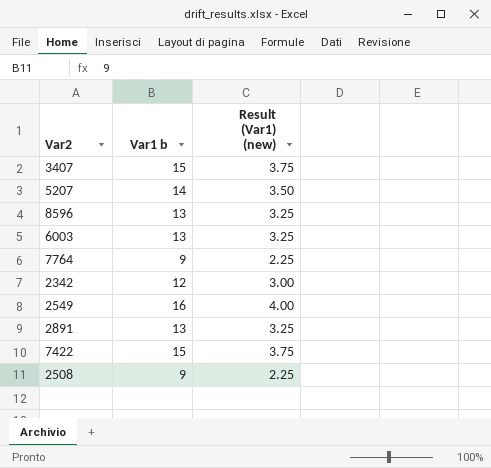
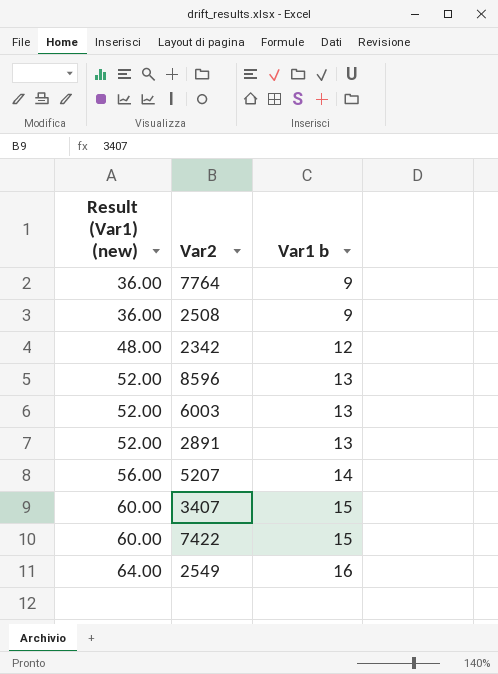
row order: none -> Result (Var1) (new) ascending
column Result (Var1) (new) | formula: [Var1 b] * 0.25 -> [Var1 b] * 4
column Result (Var1) (new) | position: 3 -> 1

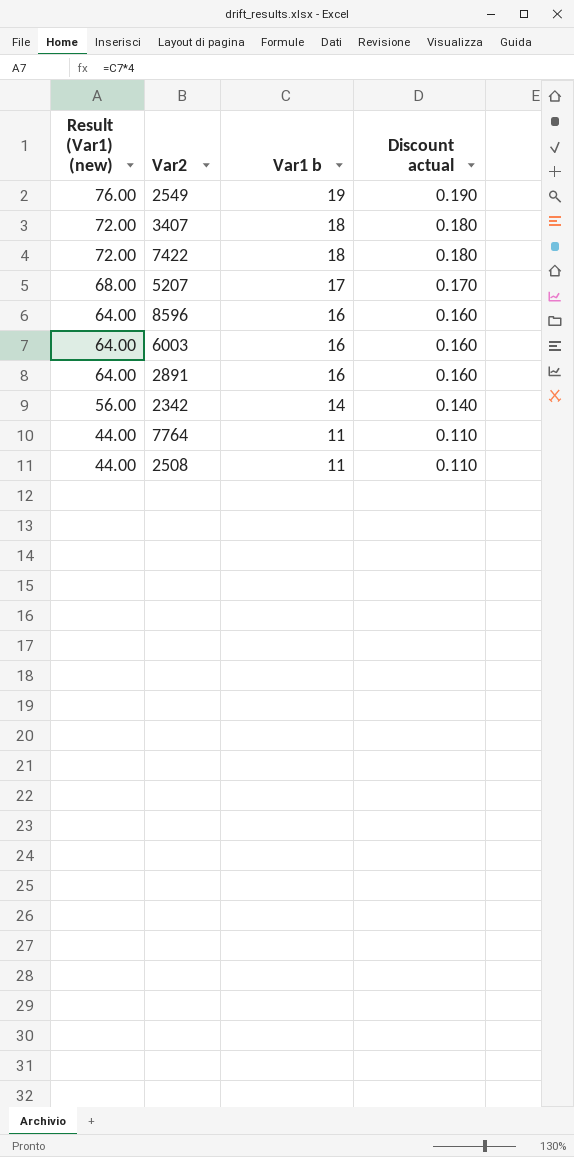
row order: Result (Var1) (new) ascending -> Result (Var1) (new) descending
column Discount actual | formula: none -> [Var1 b] * 0.01
2549 | Result (Var1) (new): 64.00 -> 76.00
2549 | Var1 b: 16 -> 19
3407 | Result (Var1) (new): 60.00 -> 72.00
3407 | Var1 b: 15 -> 18
7422 | Result (Var1) (new): 60.00 -> 72.00
7422 | Var1 b: 15 -> 18
5207 | Result (Var1) (new): 56.00 -> 68.00
5207 | Var1 b: 14 -> 17
8596 | Result (Var1) (new): 52.00 -> 64.00
8596 | Var1 b: 13 -> 16
6003 | Result (Var1) (new): 52.00 -> 64.00
6003 | Var1 b: 13 -> 16
2891 | Result (Var1) (new): 52.00 -> 64.00
2891 | Var1 b: 13 -> 16
2342 | Result (Var1) (new): 48.00 -> 56.00
2342 | Var1 b: 12 -> 14
7764 | Result (Var1) (new): 36.00 -> 44.00
7764 | Var1 b: 9 -> 11
2508 | Result (Var1) (new): 36.00 -> 44.00
2508 | Var1 b: 9 -> 11

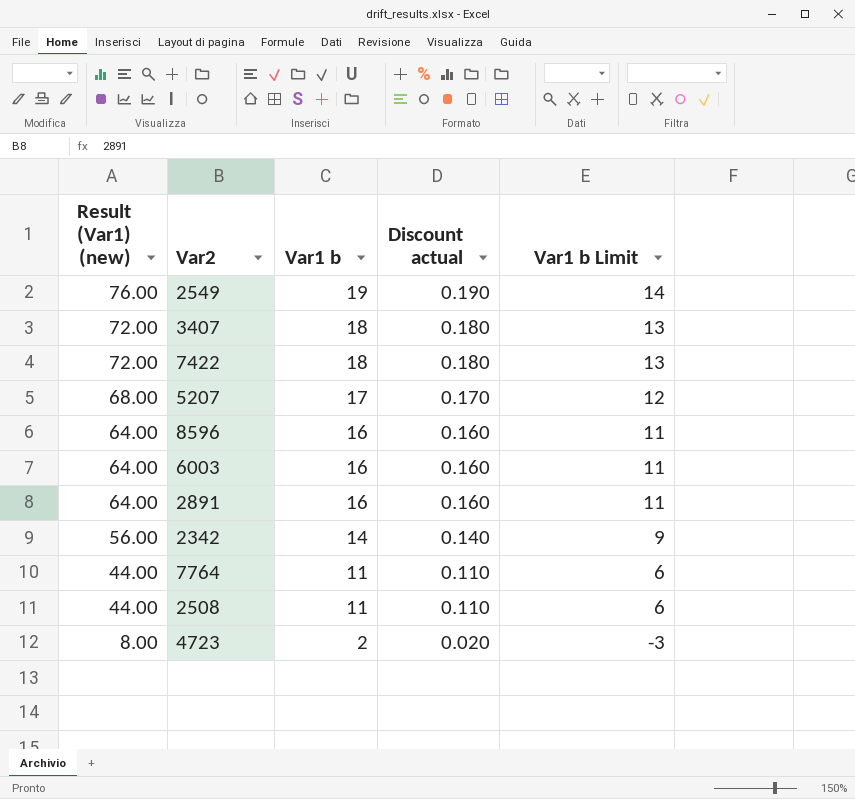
column Var1 b Limit | formula: none -> [Var1 b] - 5
row 4723: none -> 8.00 | 2 | 0.020 | -3

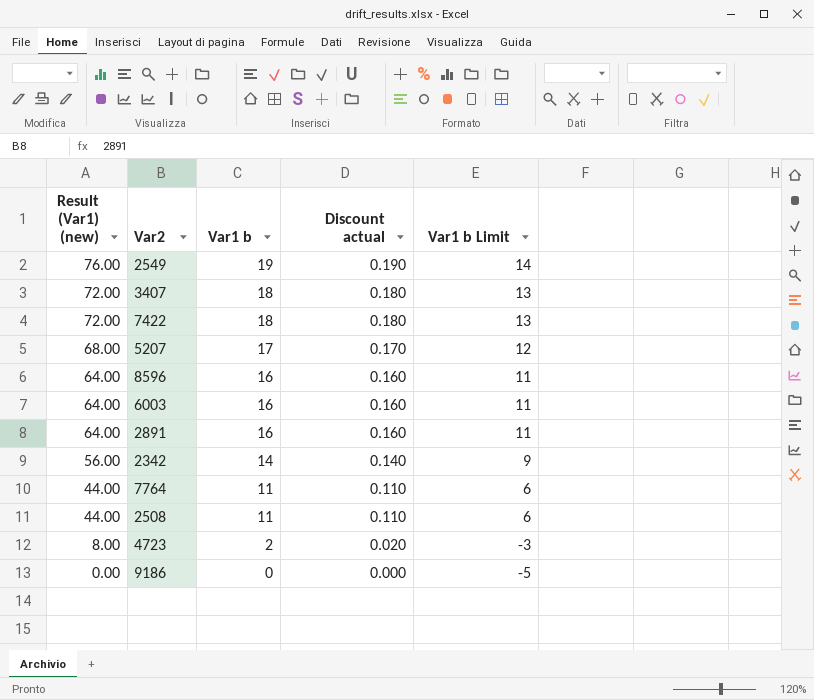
row 9186: none -> 0.00 | 0 | 0.000 | -5

